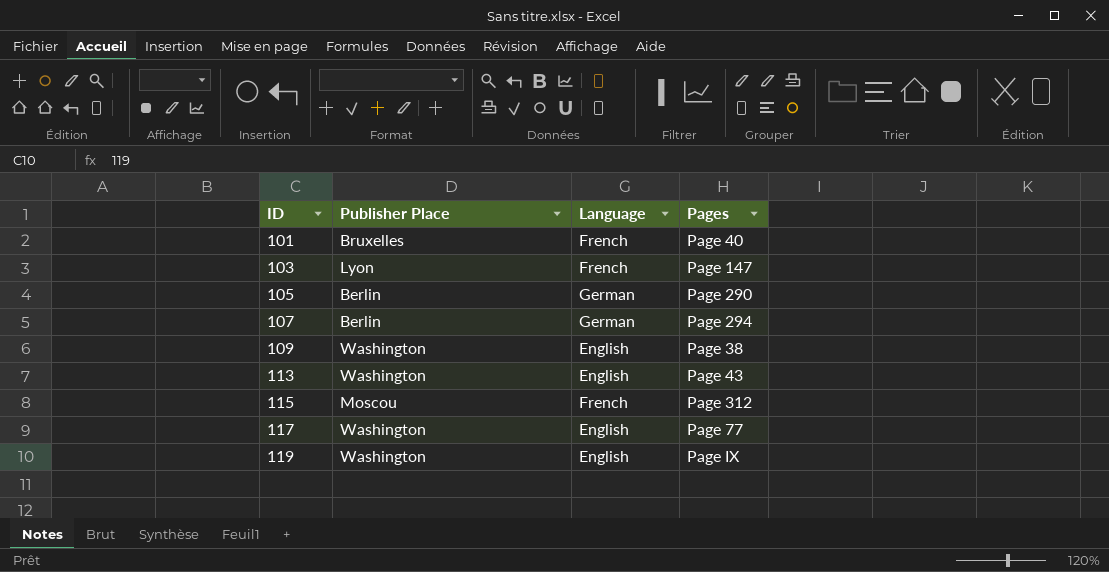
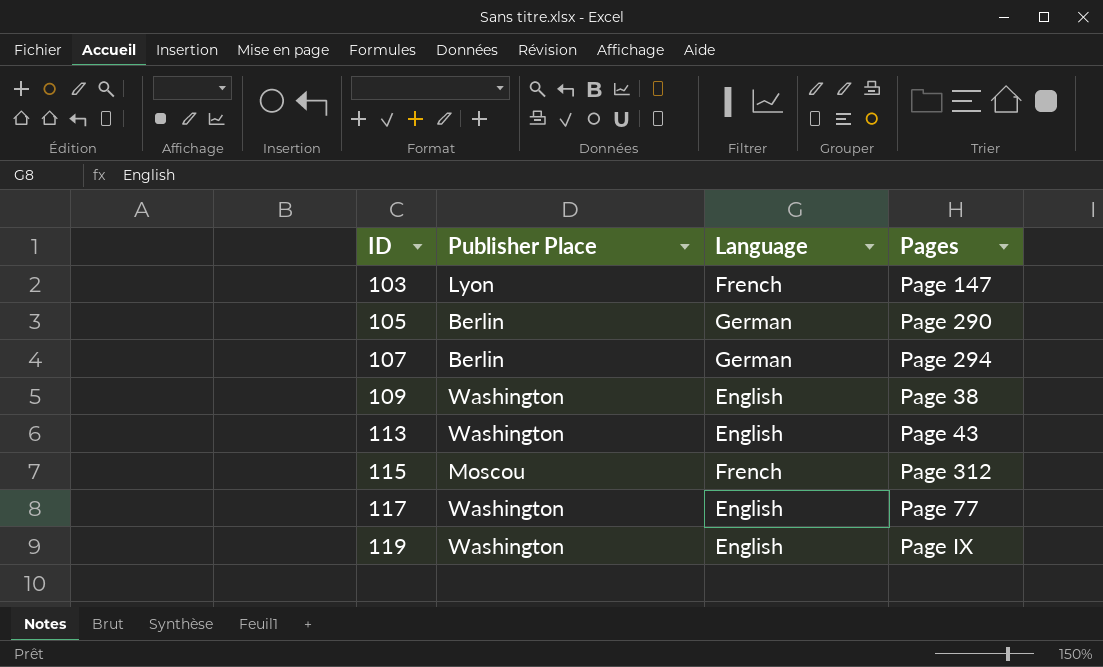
row 101: Bruxelles | French | Page 40 -> none

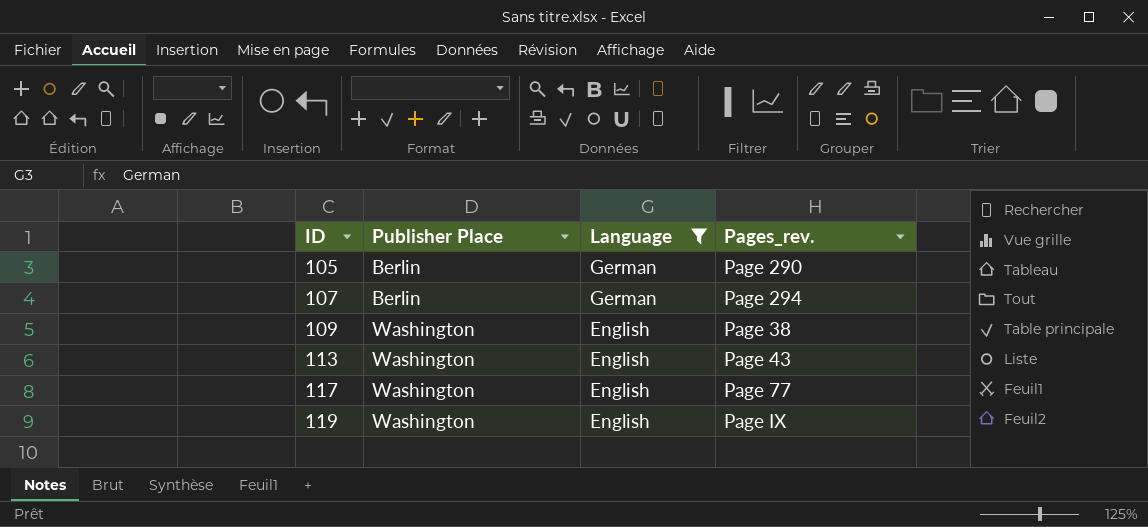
filter: none -> Language != French
column name: Pages -> Pages_rev.

